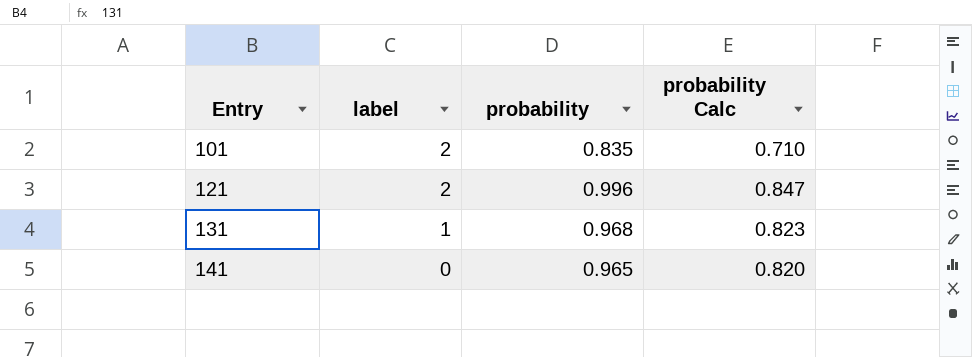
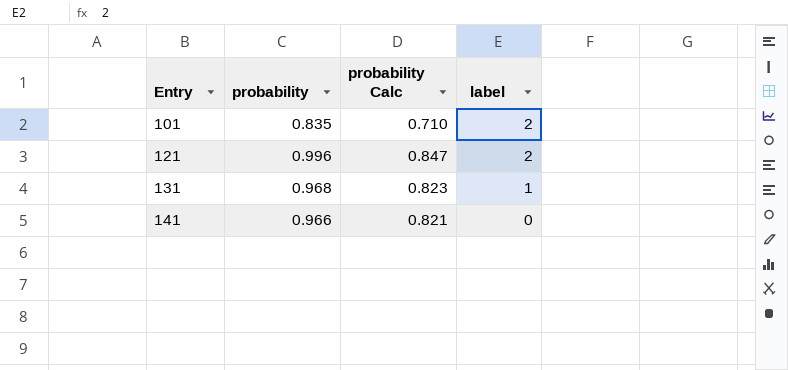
column label | position: 2 -> 4
141 | probability: 0.965 -> 0.966
141 | probability Calc: 0.820 -> 0.821

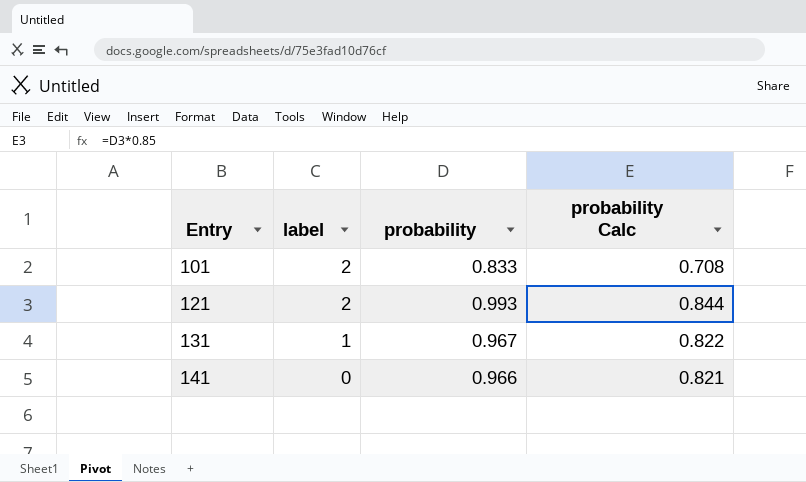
column label | position: 4 -> 2
101 | probability: 0.835 -> 0.833
101 | probability Calc: 0.710 -> 0.708
121 | probability: 0.996 -> 0.993
121 | probability Calc: 0.847 -> 0.844
131 | probability: 0.968 -> 0.967
131 | probability Calc: 0.823 -> 0.822

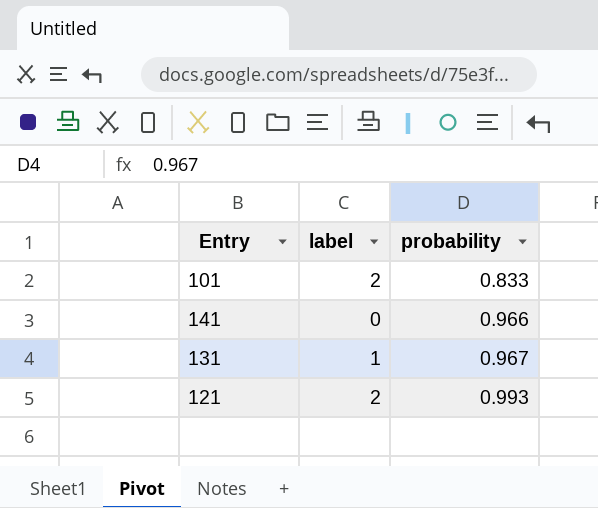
row order: Entry ascending -> probability ascending
column probability Calc | formula: [probability] * 0.85 -> none

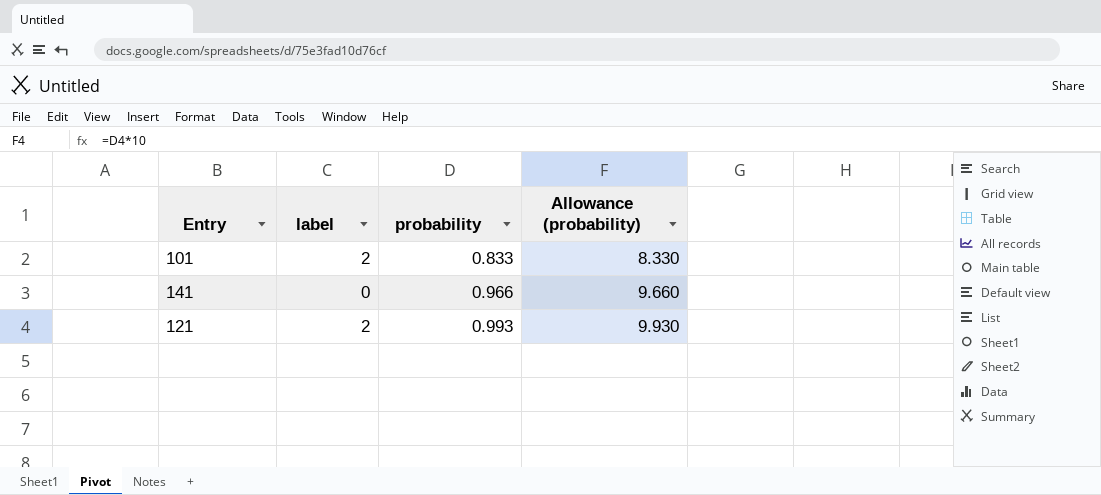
column Allowance (probability) | formula: none -> [probability] * 10
row 131: 1 | 0.967 -> none

